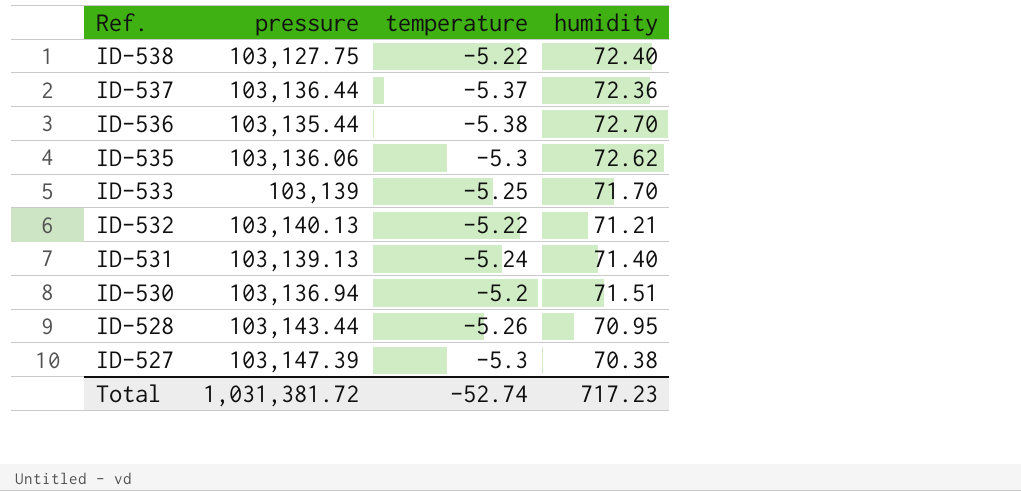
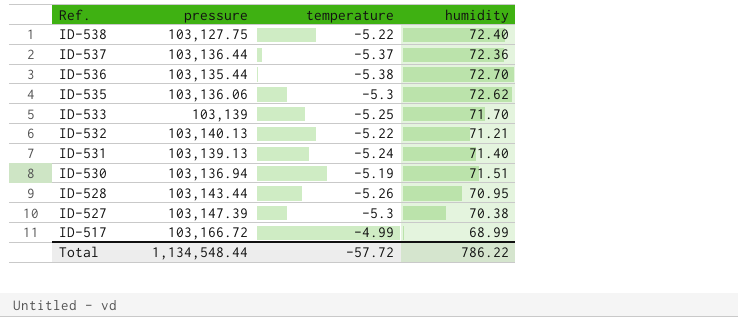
ID-530 | temperature: -5.2 -> -5.19
row ID-517: none -> 103,166.72 | -4.99 | 68.99
Total | pressure: 1,031,381.72 -> 1,134,548.44
Total | temperature: -52.74 -> -57.72
Total | humidity: 717.23 -> 786.22

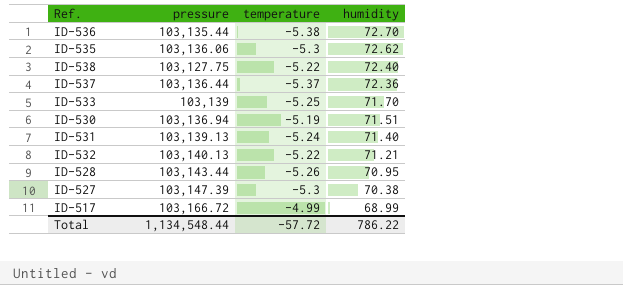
row order: Ref. descending -> humidity descending

